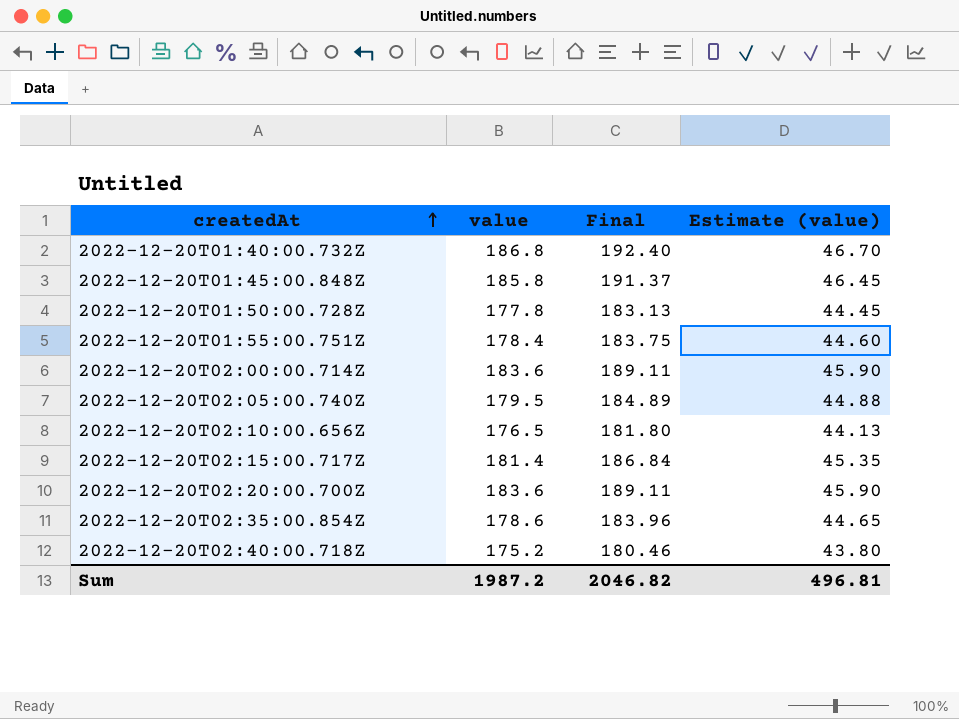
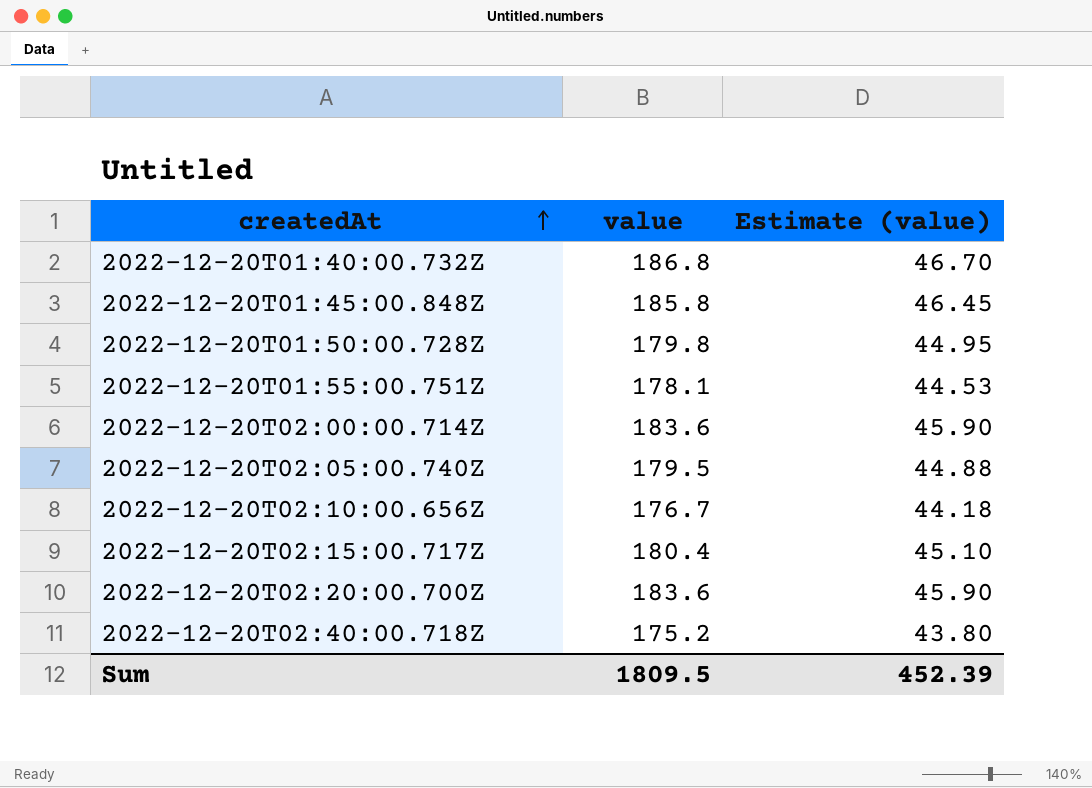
column Final | formula: [value] * 1.03 -> none
row 2022-12-20T02:35:00.854Z: 178.6 | 183.96 | 44.65 -> none
2022-12-20T01:50:00.728Z | value: 177.8 -> 179.8
2022-12-20T01:50:00.728Z | Estimate (value): 44.45 -> 44.95
2022-12-20T01:55:00.751Z | value: 178.4 -> 178.1
2022-12-20T01:55:00.751Z | Estimate (value): 44.60 -> 44.53
2022-12-20T02:10:00.656Z | value: 176.5 -> 176.7
2022-12-20T02:10:00.656Z | Estimate (value): 44.13 -> 44.18
2022-12-20T02:15:00.717Z | value: 181.4 -> 180.4
2022-12-20T02:15:00.717Z | Estimate (value): 45.35 -> 45.10
Sum | value: 1987.2 -> 1809.5
Sum | Estimate (value): 496.81 -> 452.39

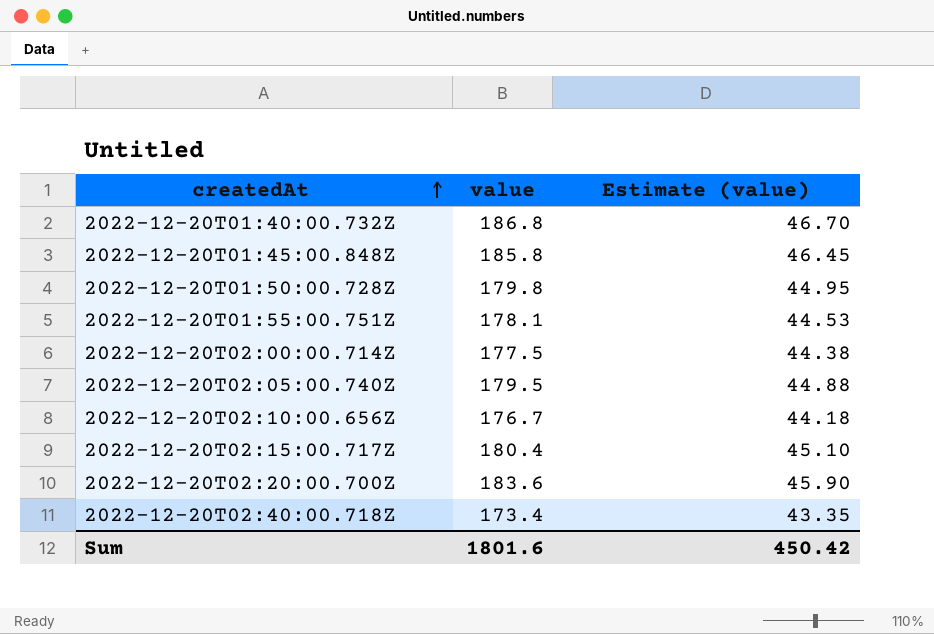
2022-12-20T02:00:00.714Z | value: 183.6 -> 177.5
2022-12-20T02:00:00.714Z | Estimate (value): 45.90 -> 44.38
2022-12-20T02:40:00.718Z | value: 175.2 -> 173.4
2022-12-20T02:40:00.718Z | Estimate (value): 43.80 -> 43.35
Sum | value: 1809.5 -> 1801.6
Sum | Estimate (value): 452.39 -> 450.42

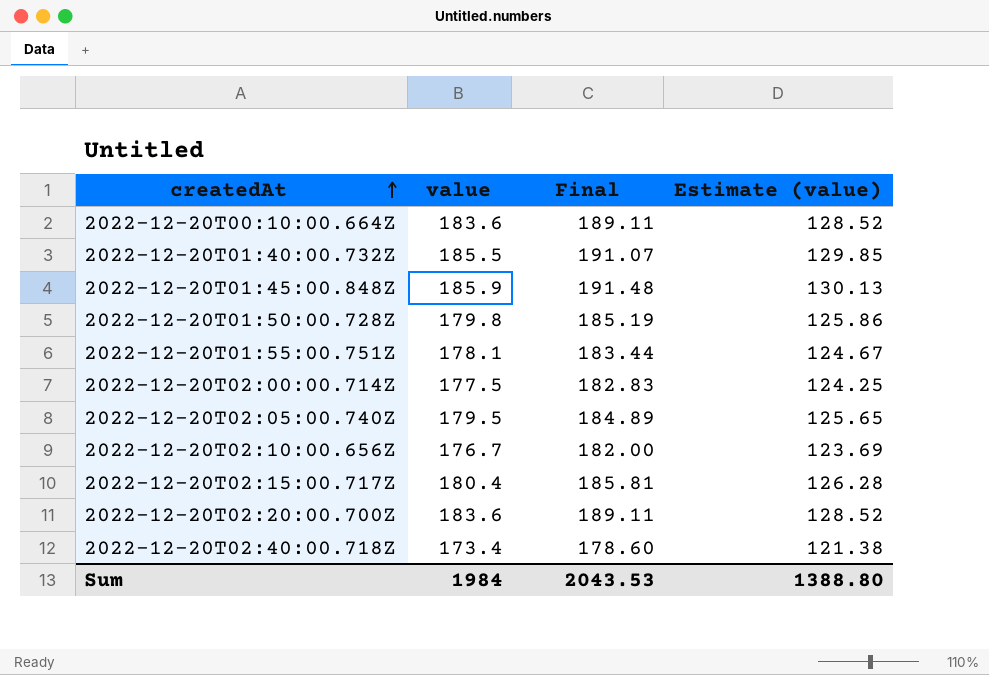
column Final | formula: none -> [value] * 1.03
column Estimate (value) | formula: [value] * 0.25 -> [value] * 0.7
row 2022-12-20T00:10:00.664Z: none -> 183.6 | 189.11 | 128.52
2022-12-20T01:40:00.732Z | value: 186.8 -> 185.5
2022-12-20T01:45:00.848Z | value: 185.8 -> 185.9
Sum | value: 1801.6 -> 1984
Sum | Estimate (value): 450.42 -> 1388.80

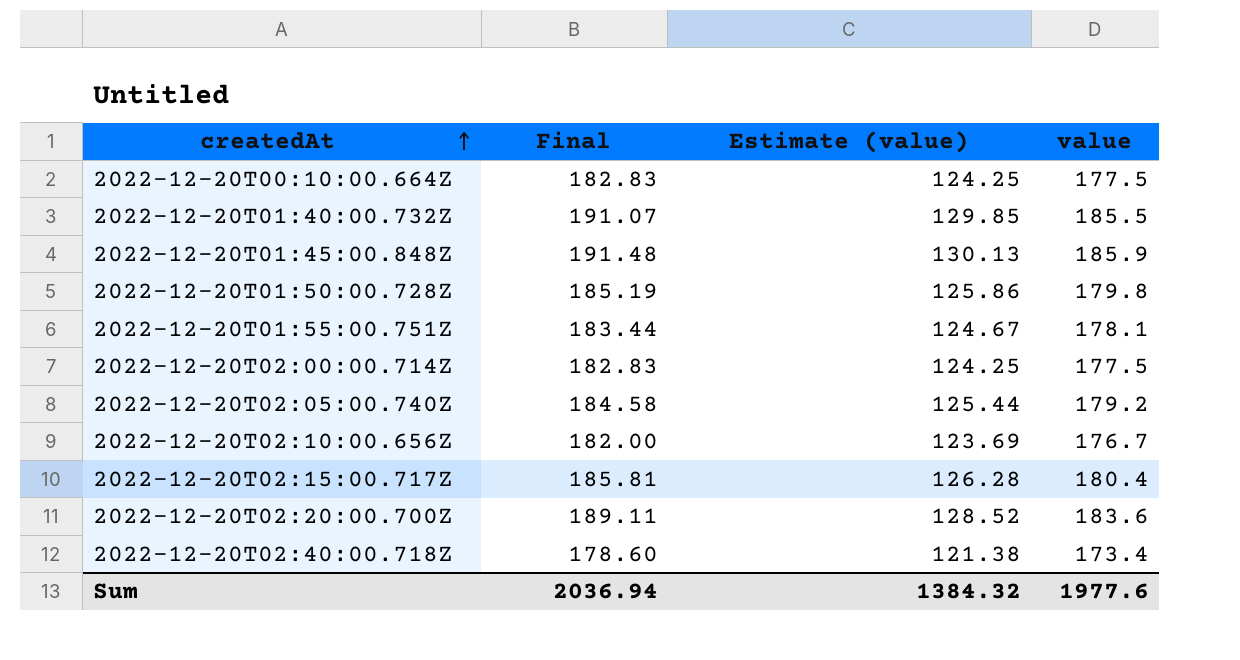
column value | position: 2 -> 4
2022-12-20T00:10:00.664Z | Final: 189.11 -> 182.83
2022-12-20T00:10:00.664Z | Estimate (value): 128.52 -> 124.25
2022-12-20T00:10:00.664Z | value: 183.6 -> 177.5
2022-12-20T02:05:00.740Z | Final: 184.89 -> 184.58
2022-12-20T02:05:00.740Z | Estimate (value): 125.65 -> 125.44
2022-12-20T02:05:00.740Z | value: 179.5 -> 179.2
Sum | Final: 2043.53 -> 2036.94
Sum | Estimate (value): 1388.80 -> 1384.32
Sum | value: 1984 -> 1977.6

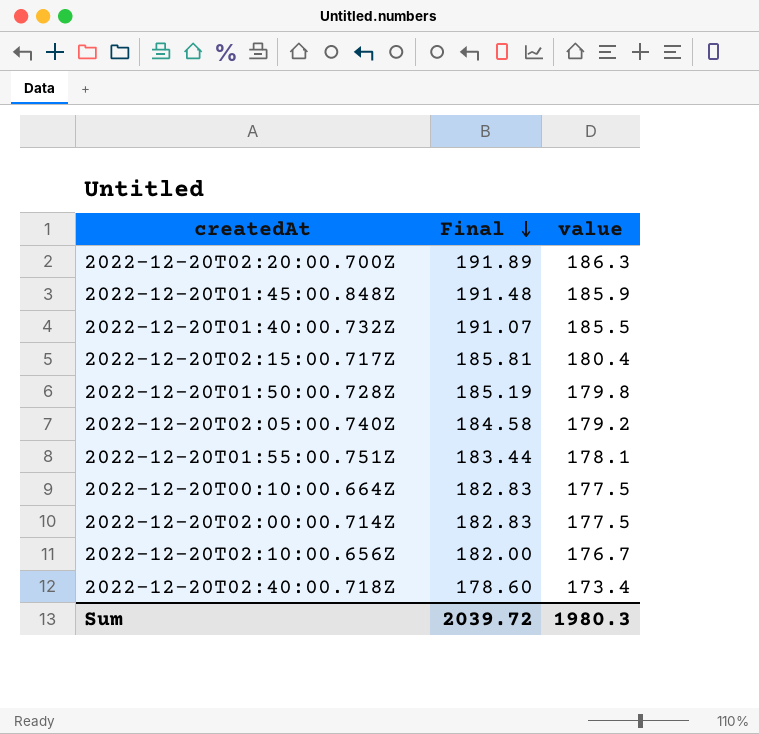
row order: createdAt ascending -> Final descending
column Estimate (value) | formula: [value] * 0.7 -> none
2022-12-20T02:20:00.700Z | Final: 189.11 -> 191.89
2022-12-20T02:20:00.700Z | value: 183.6 -> 186.3
Sum | Final: 2036.94 -> 2039.72
Sum | value: 1977.6 -> 1980.3

